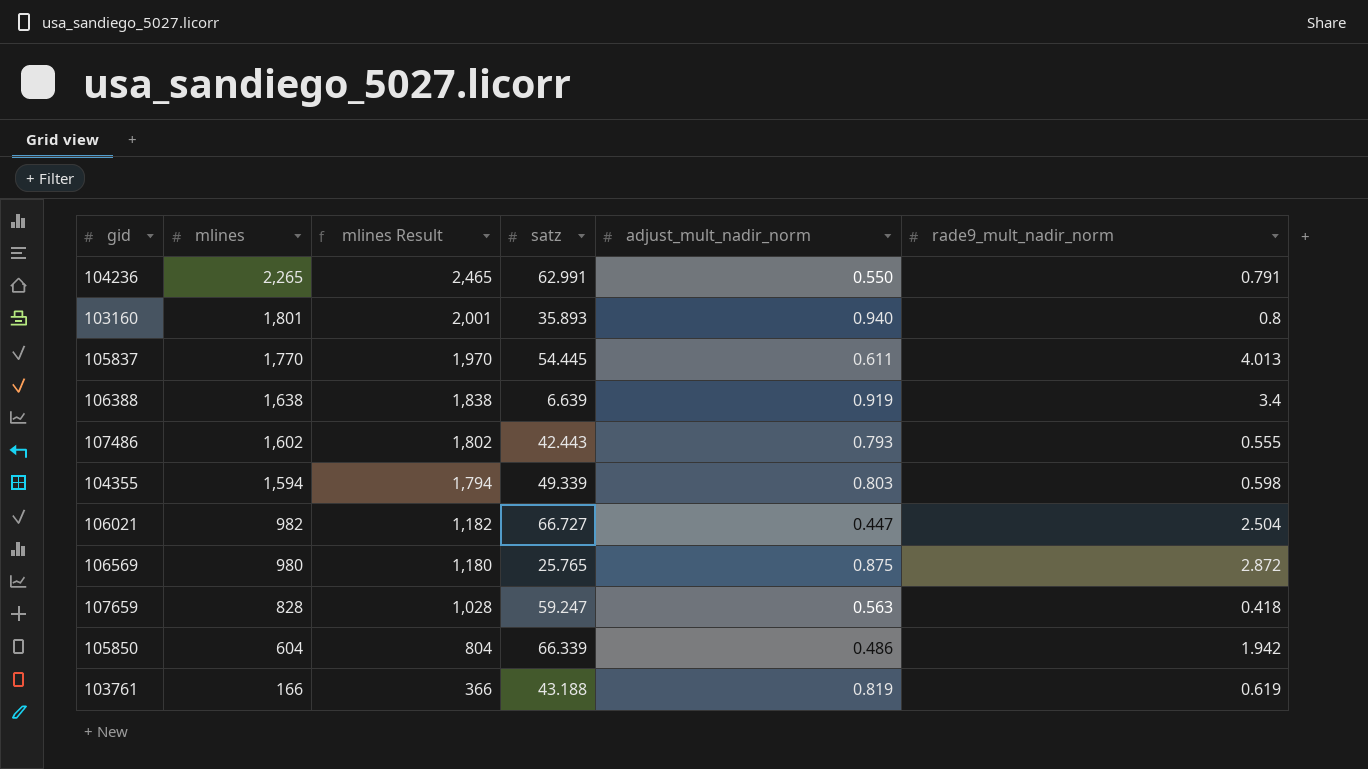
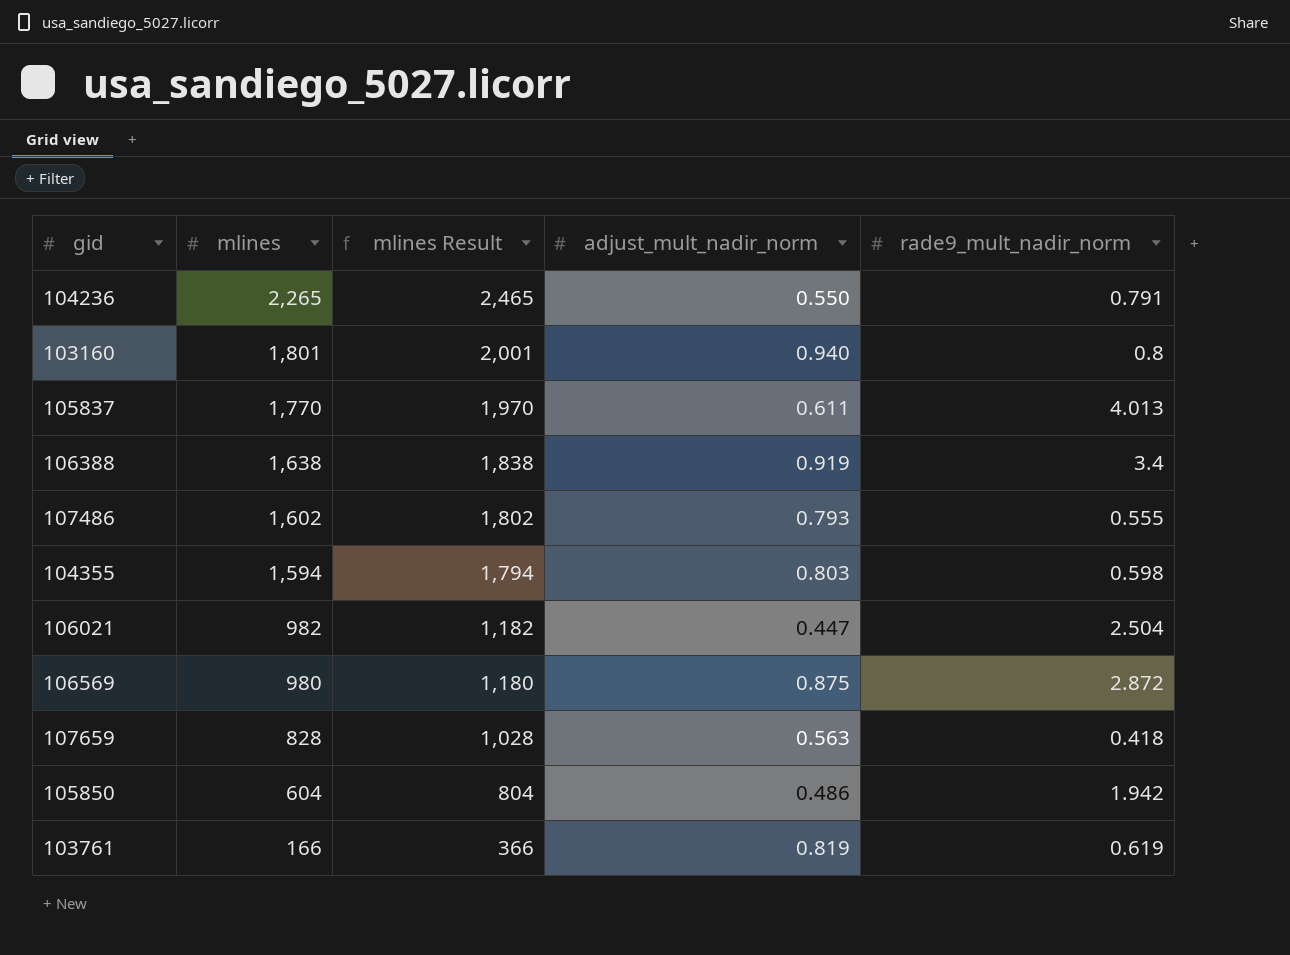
column satz | position: 4 -> none

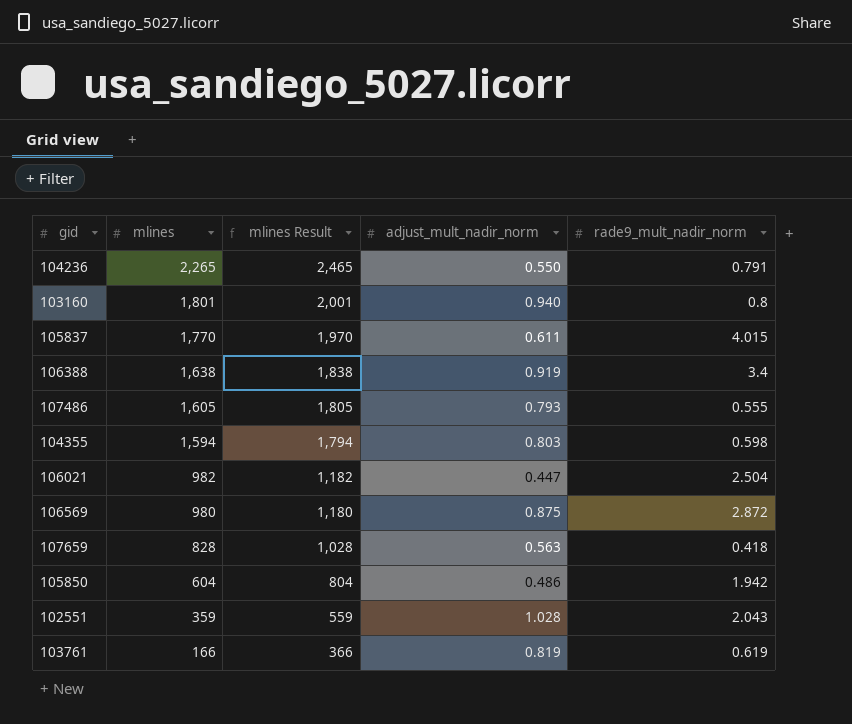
105837 | rade9_mult_nadir_norm: 4.013 -> 4.015
107486 | mlines: 1,602 -> 1,605
107486 | mlines Result: 1,802 -> 1,805
row 102551: none -> 359 | 559 | 1.028 | 2.043

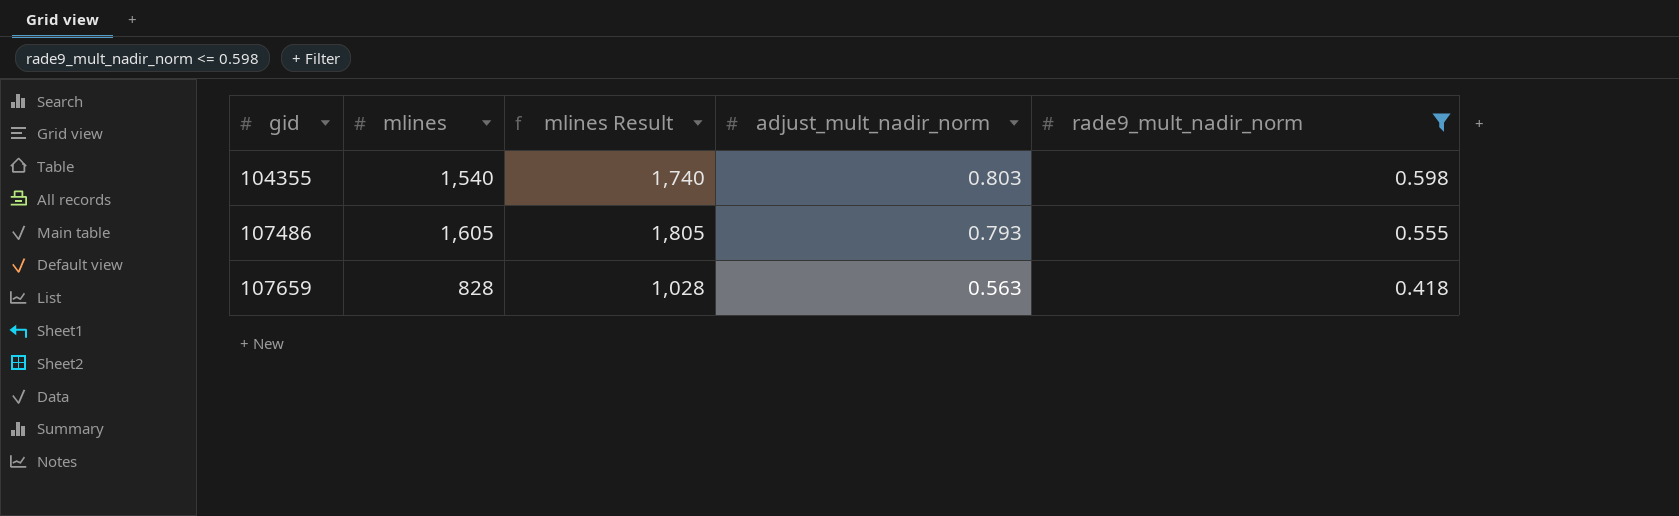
filter: none -> rade9_mult_nadir_norm <= 0.598
row order: mlines descending -> gid ascending
104355 | mlines: 1,594 -> 1,540
104355 | mlines Result: 1,794 -> 1,740

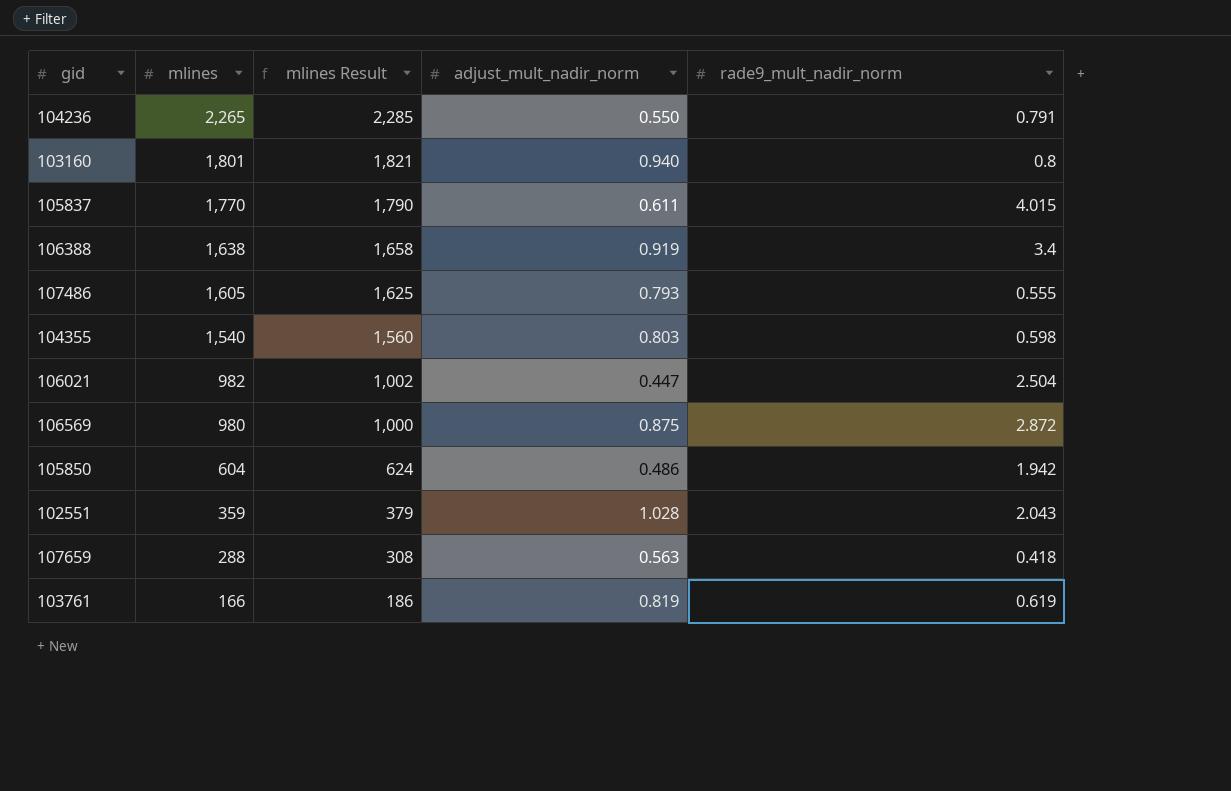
filter: rade9_mult_nadir_norm <= 0.598 -> none
row order: gid ascending -> mlines descending
column mlines Result | formula: [mlines] + 200 -> [mlines] + 20
107659 | mlines: 828 -> 288

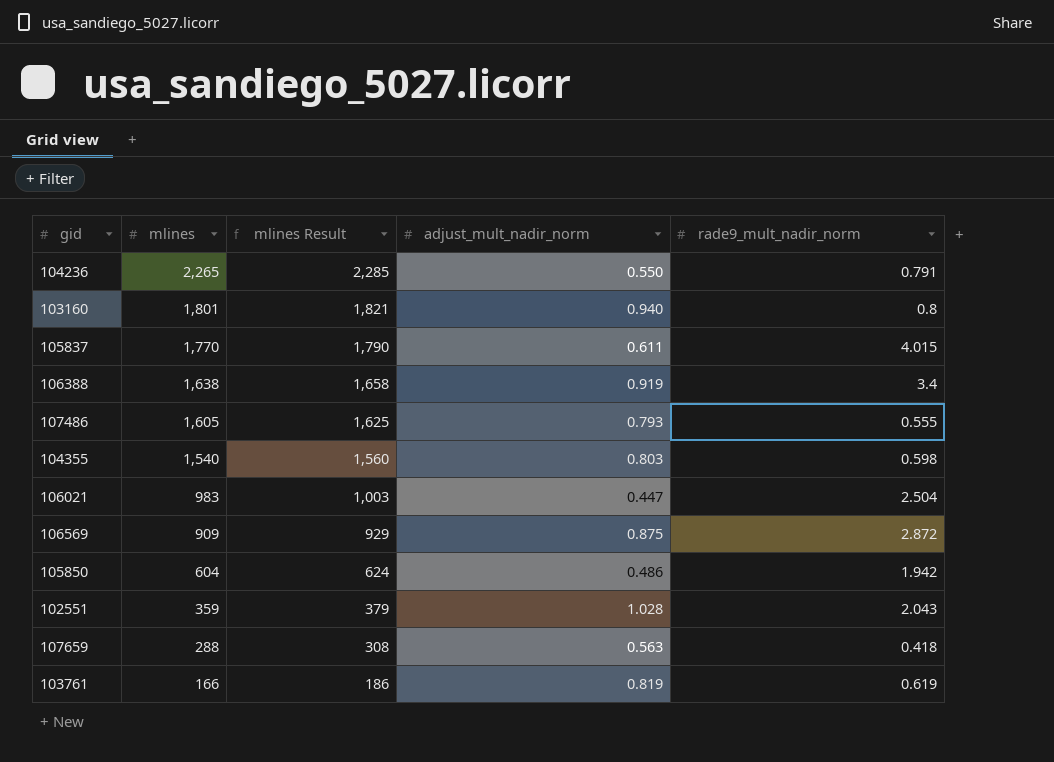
106021 | mlines: 982 -> 983
106021 | mlines Result: 1,002 -> 1,003
106569 | mlines: 980 -> 909
106569 | mlines Result: 1,000 -> 929

